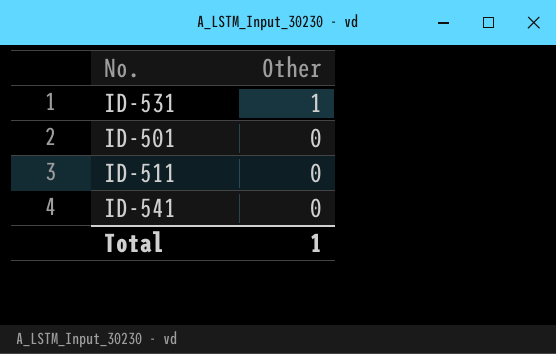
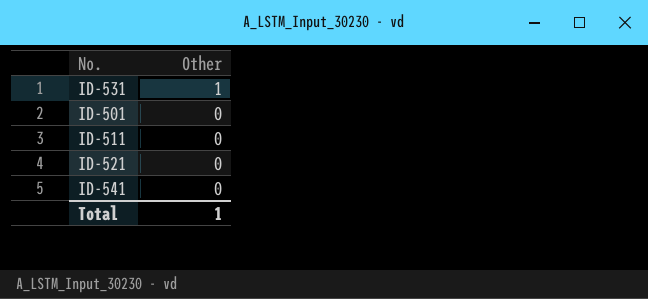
row ID-521: none -> 0

